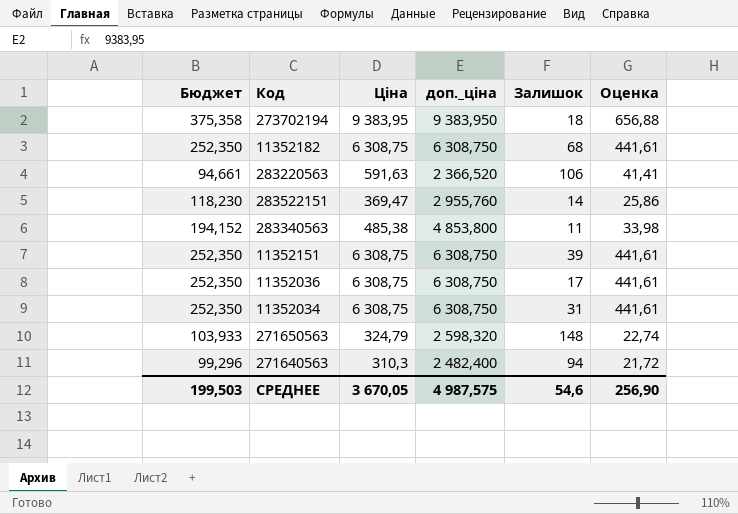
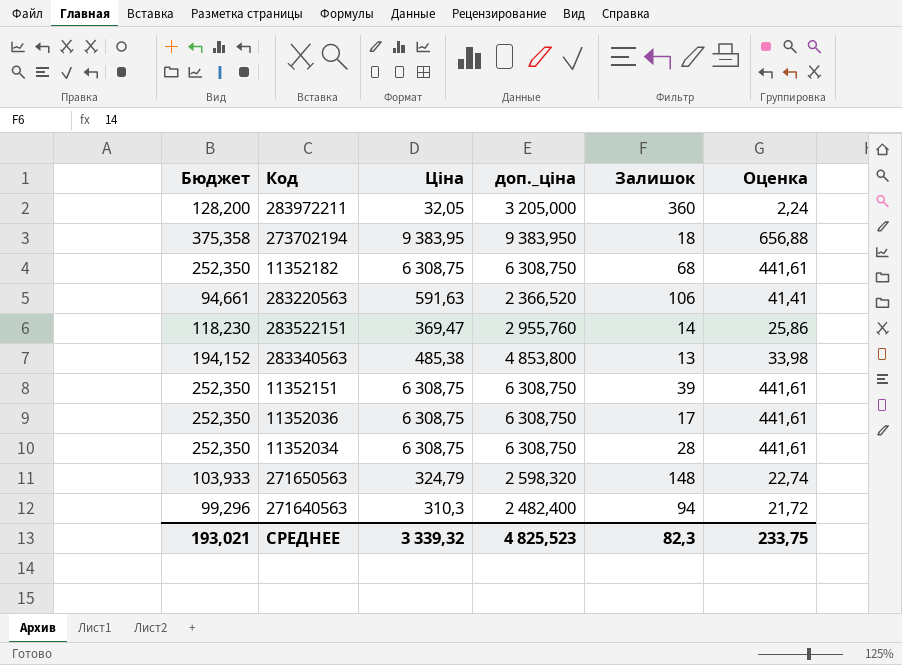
row 283972211: none -> 128,200 | 32,05 | 3 205,000 | 360 | 2,24
283340563 | Залишок: 11 -> 13
11352034 | Залишок: 31 -> 28
СРЕДНЕЕ | Бюджет: 199,503 -> 193,021
СРЕДНЕЕ | Ціна: 3 670,05 -> 3 339,32
СРЕДНЕЕ | доп._ціна: 4 987,575 -> 4 825,523
СРЕДНЕЕ | Залишок: 54,6 -> 82,3
СРЕДНЕЕ | Оценка: 256,90 -> 233,75

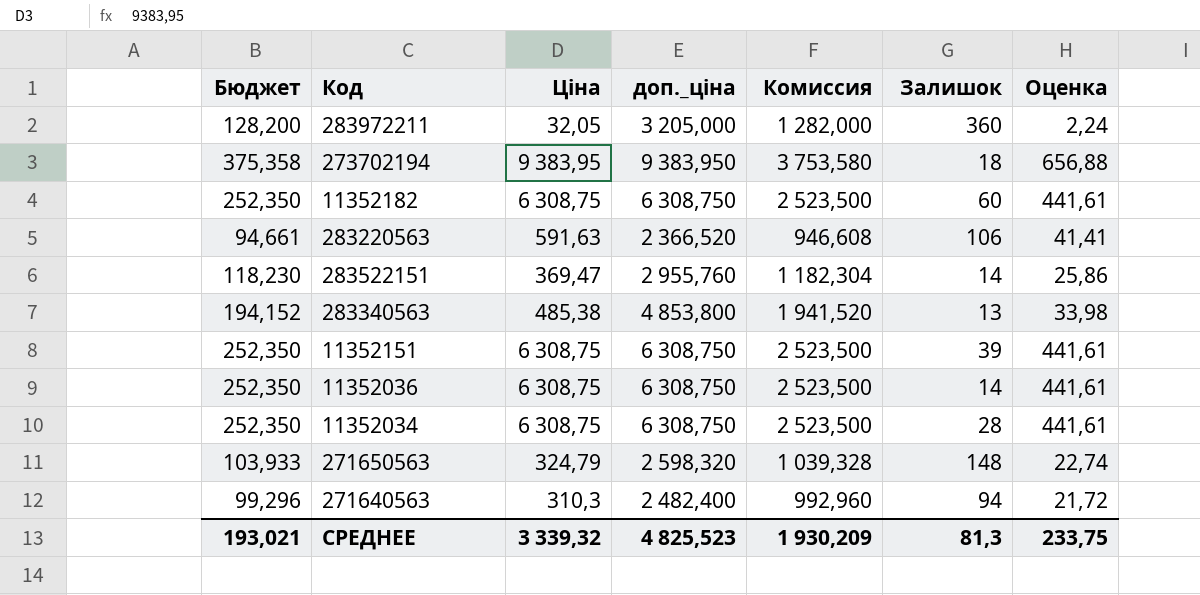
column Комиссия | formula: none -> [доп._ціна] * 0,4
11352182 | Залишок: 68 -> 60
11352036 | Залишок: 17 -> 14
СРЕДНЕЕ | Залишок: 82,3 -> 81,3

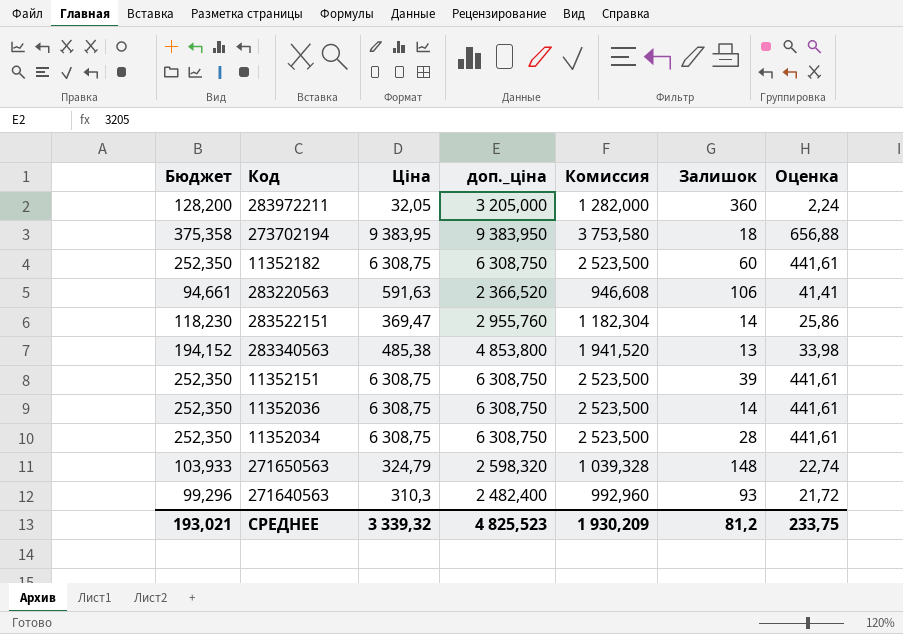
271640563 | Залишок: 94 -> 93
СРЕДНЕЕ | Залишок: 81,3 -> 81,2

